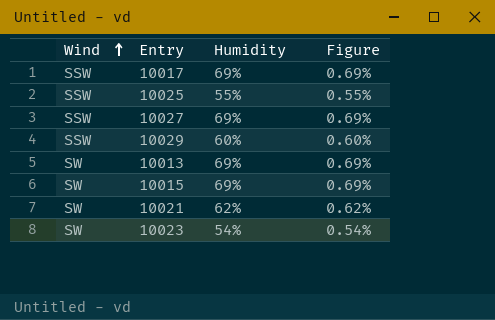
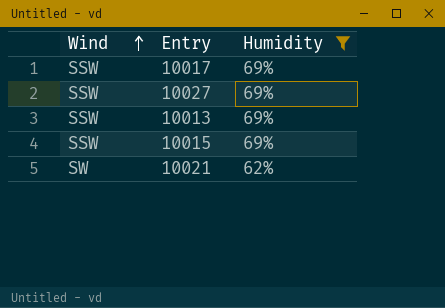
filter: none -> Humidity >= 62%
column Figure | formula: [Humidity] * 0.01 -> none
10013 | Wind: SW -> SSW
10015 | Wind: SW -> SSW

